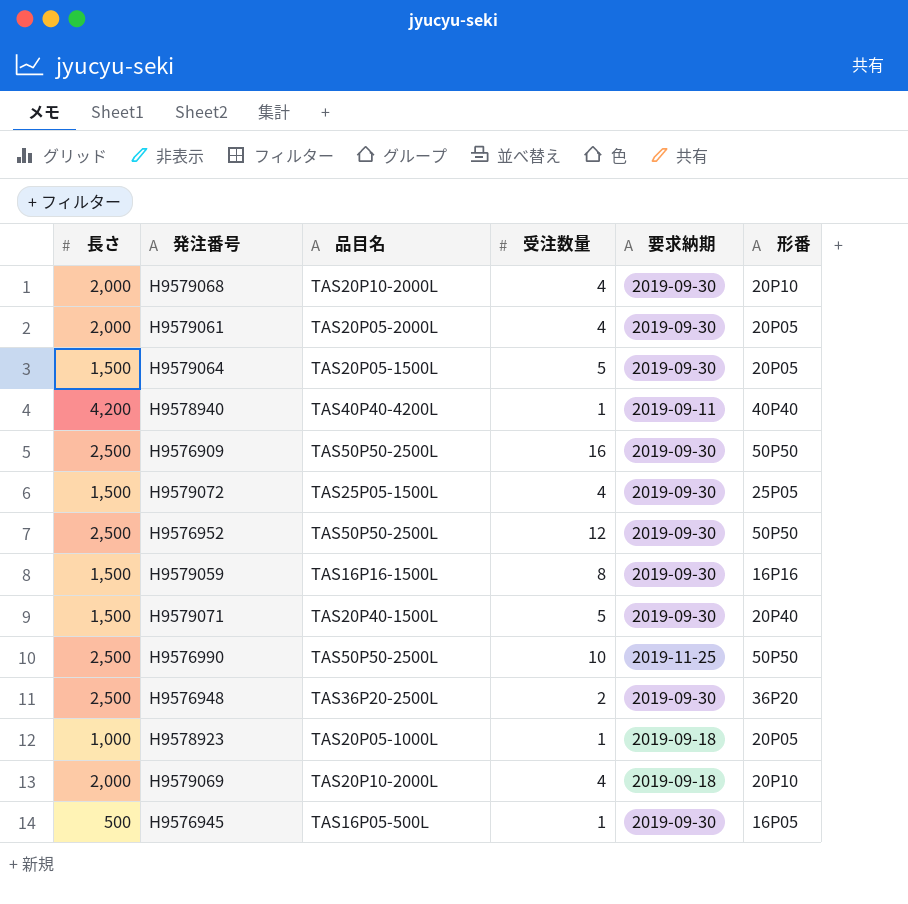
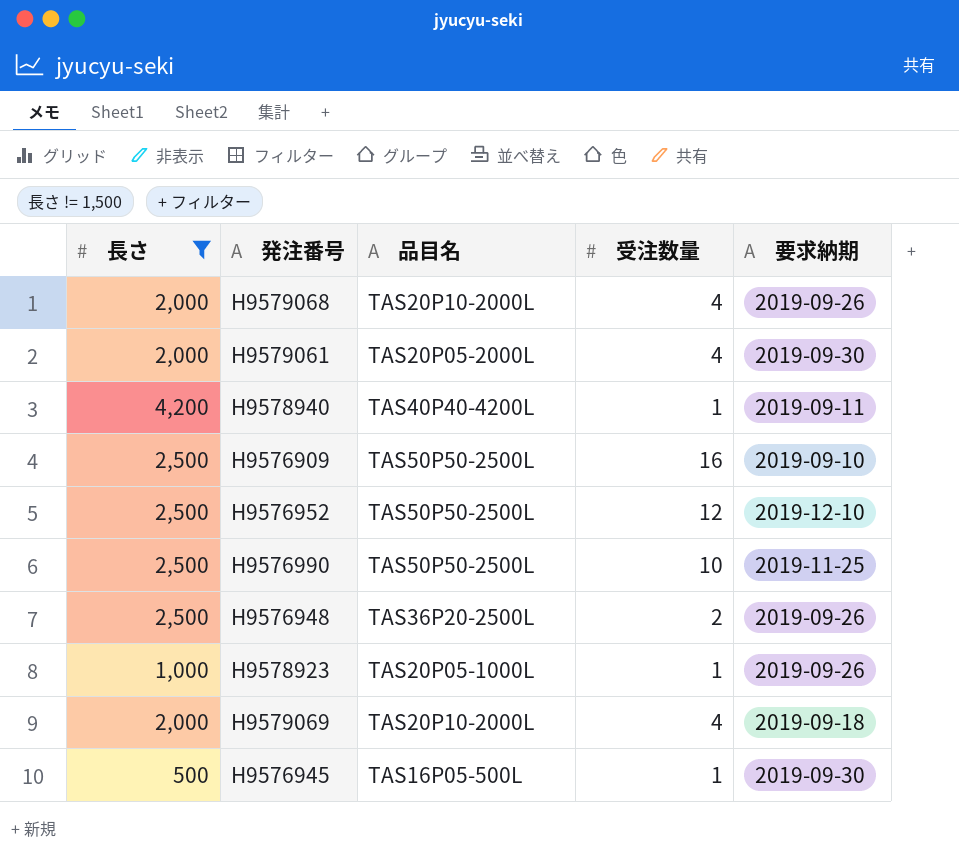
filter: none -> 長さ != 1,500
column 形番 | position: 6 -> none
H9579068 | 要求納期: 2019-09-30 -> 2019-09-26
H9576909 | 要求納期: 2019-09-30 -> 2019-09-10
H9576952 | 要求納期: 2019-09-30 -> 2019-12-10
H9576948 | 要求納期: 2019-09-30 -> 2019-09-26
H9578923 | 要求納期: 2019-09-18 -> 2019-09-26

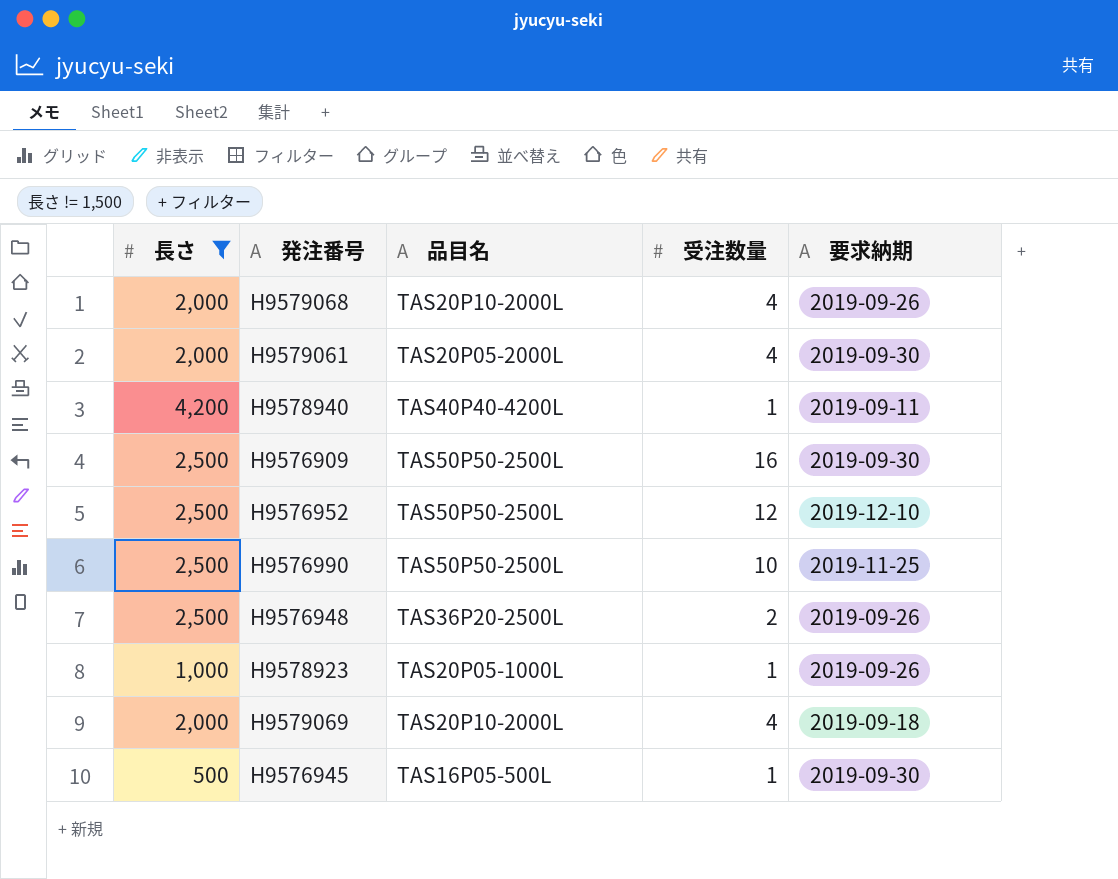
H9576909 | 要求納期: 2019-09-10 -> 2019-09-30

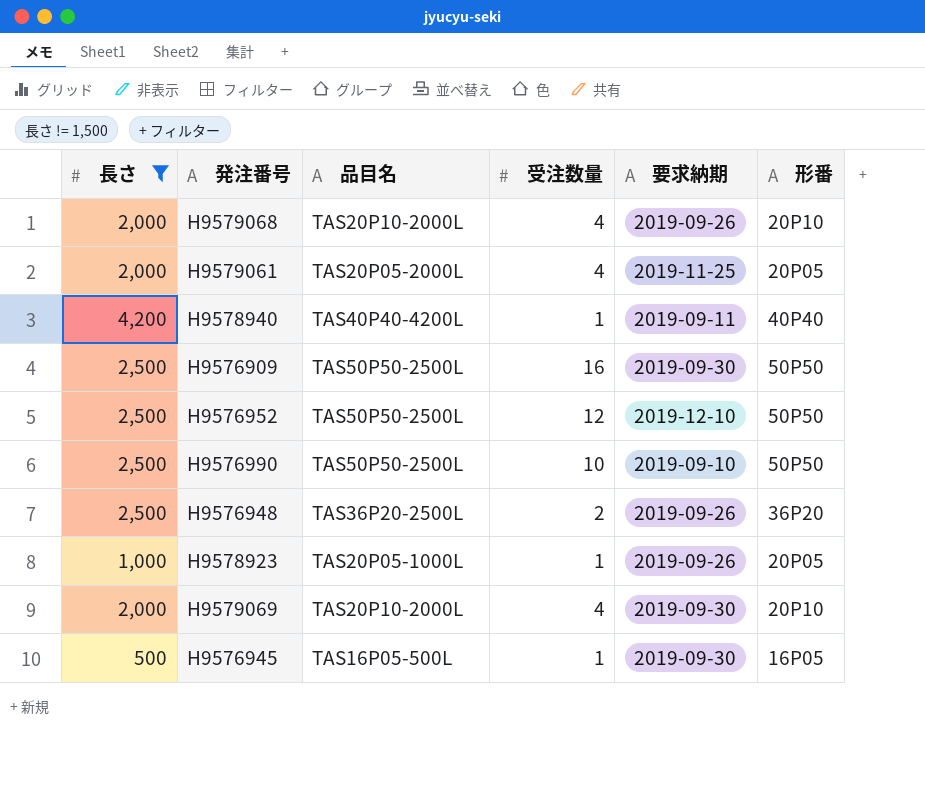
column 形番 | position: none -> 6
H9579061 | 要求納期: 2019-09-30 -> 2019-11-25
H9576990 | 要求納期: 2019-11-25 -> 2019-09-10
H9579069 | 要求納期: 2019-09-18 -> 2019-09-30

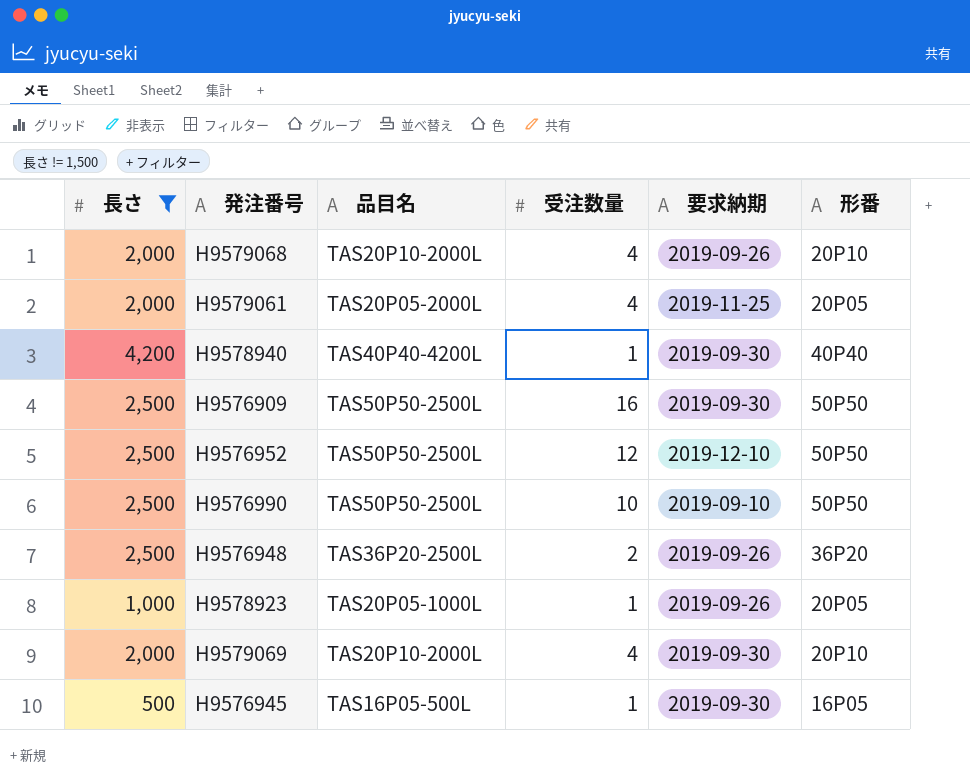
H9578940 | 要求納期: 2019-09-11 -> 2019-09-30

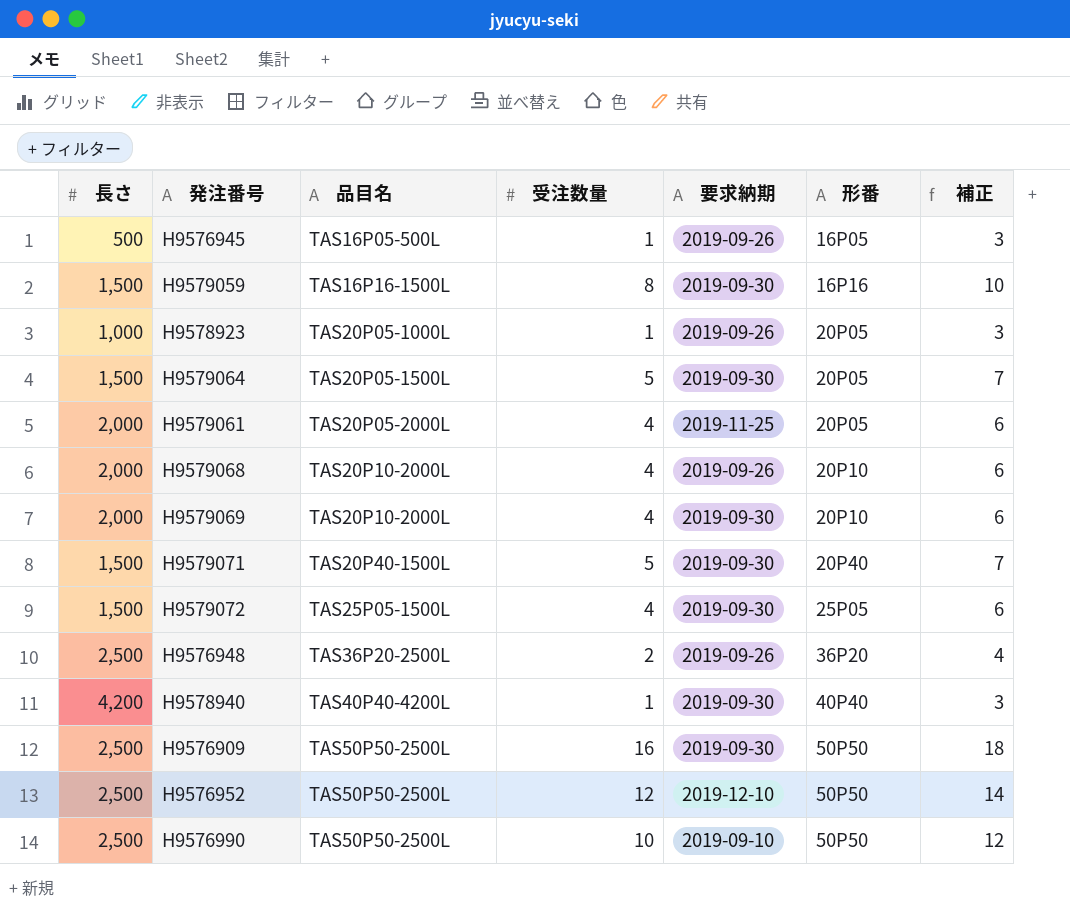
filter: 長さ != 1,500 -> none
row order: none -> 品目名 ascending
column 補正 | formula: none -> [受注数量] + 2
H9576945 | 要求納期: 2019-09-30 -> 2019-09-26

